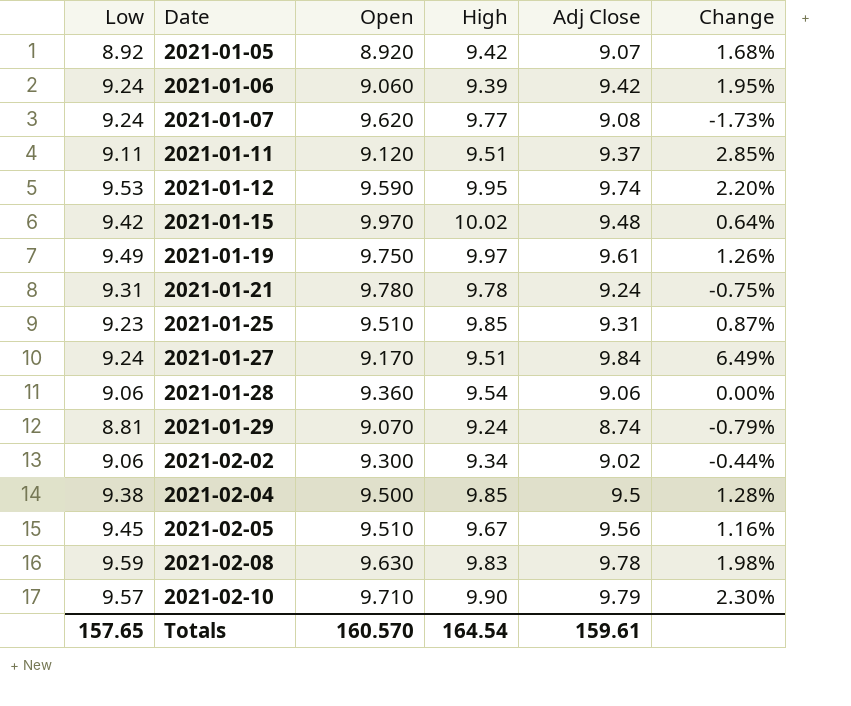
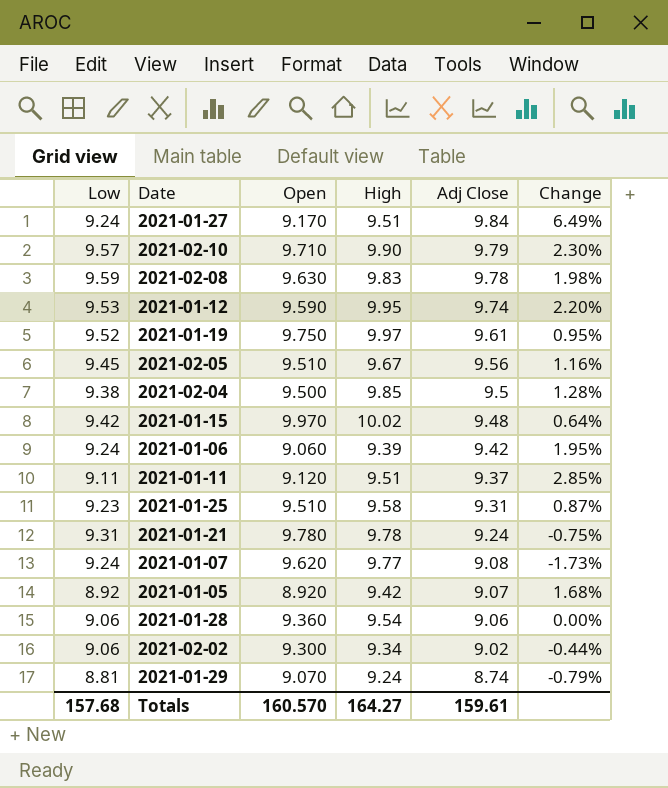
row order: Date ascending -> Adj Close descending
2021-01-19 | Low: 9.49 -> 9.52
2021-01-19 | Change: 1.26% -> 0.95%
2021-01-25 | High: 9.85 -> 9.58
Totals | Low: 157.65 -> 157.68
Totals | High: 164.54 -> 164.27

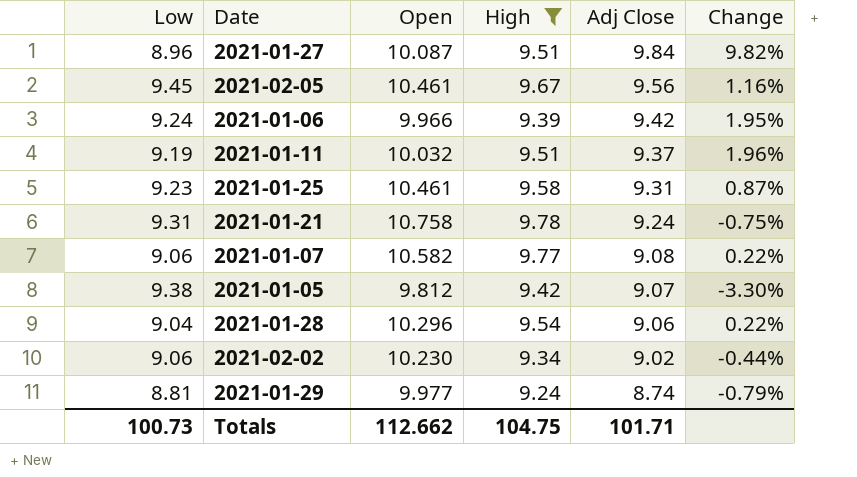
filter: none -> High <= 9.78
2021-01-27 | Low: 9.24 -> 8.96
2021-01-27 | Open: 9.170 -> 10.087
2021-01-27 | Change: 6.49% -> 9.82%
2021-02-05 | Open: 9.510 -> 10.461
2021-01-06 | Open: 9.060 -> 9.966
2021-01-11 | Low: 9.11 -> 9.19
2021-01-11 | Open: 9.120 -> 10.032
2021-01-11 | Change: 2.85% -> 1.96%
2021-01-25 | Open: 9.510 -> 10.461
2021-01-21 | Open: 9.780 -> 10.758
2021-01-07 | Low: 9.24 -> 9.06
2021-01-07 | Open: 9.620 -> 10.582
2021-01-07 | Change: -1.73% -> 0.22%
2021-01-05 | Low: 8.92 -> 9.38
2021-01-05 | Open: 8.920 -> 9.812
2021-01-05 | Change: 1.68% -> -3.30%
2021-01-28 | Low: 9.06 -> 9.04
2021-01-28 | Open: 9.360 -> 10.296
2021-01-28 | Change: 0.00% -> 0.22%
2021-02-02 | Open: 9.300 -> 10.230
2021-01-29 | Open: 9.070 -> 9.977
Totals | Low: 157.68 -> 100.73
Totals | Open: 160.570 -> 112.662
Totals | High: 164.27 -> 104.75
Totals | Adj Close: 159.61 -> 101.71

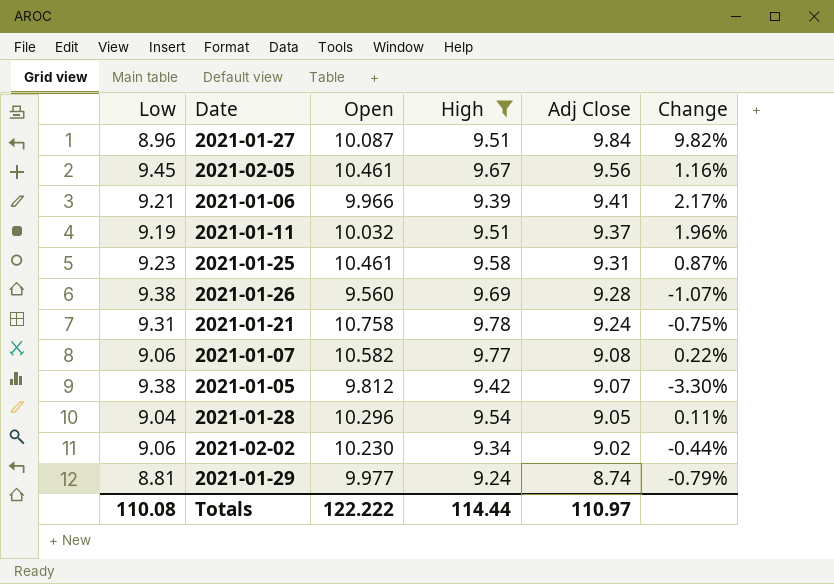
2021-01-06 | Low: 9.24 -> 9.21
2021-01-06 | Adj Close: 9.42 -> 9.41
2021-01-06 | Change: 1.95% -> 2.17%
row 2021-01-26: none -> 9.38 | 9.560 | 9.69 | 9.28 | -1.07%
2021-01-28 | Adj Close: 9.06 -> 9.05
2021-01-28 | Change: 0.22% -> 0.11%
Totals | Low: 100.73 -> 110.08
Totals | Open: 112.662 -> 122.222
Totals | High: 104.75 -> 114.44
Totals | Adj Close: 101.71 -> 110.97

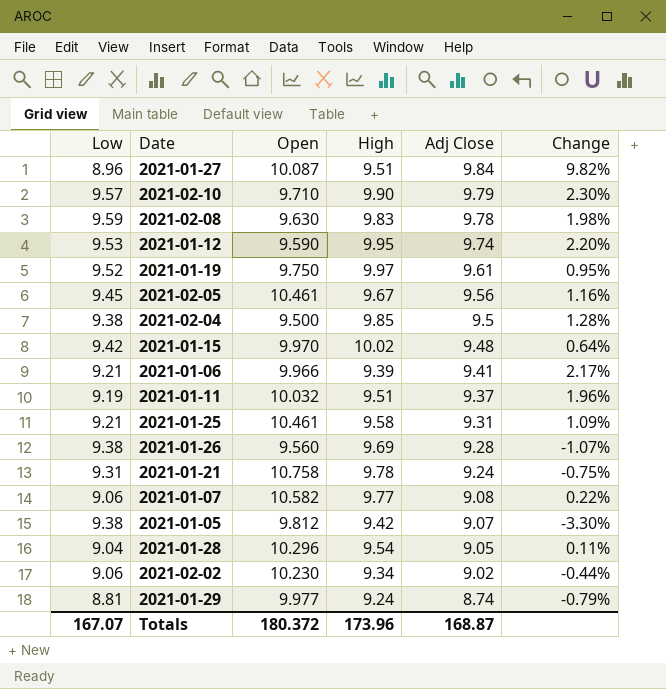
filter: High <= 9.78 -> none
2021-01-25 | Low: 9.23 -> 9.21
2021-01-25 | Change: 0.87% -> 1.09%
Totals | Low: 110.08 -> 167.07
Totals | Open: 122.222 -> 180.372
Totals | High: 114.44 -> 173.96
Totals | Adj Close: 110.97 -> 168.87

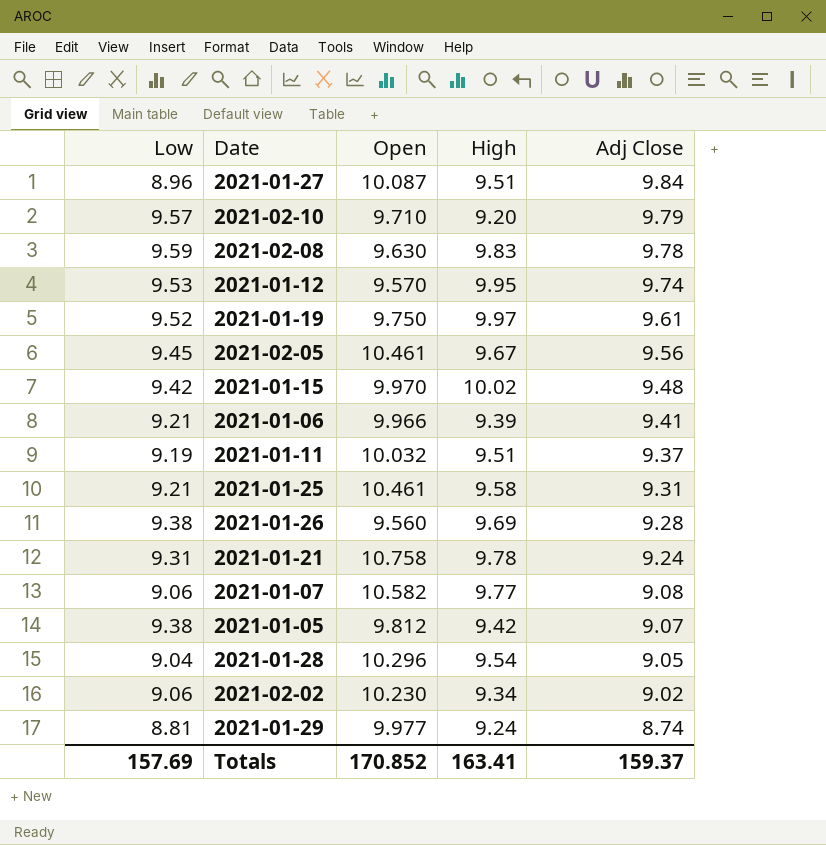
column Change | formula: ([Adj Close] - [Low]) / [Low] -> none
row 2021-02-04: 9.38 | 9.500 | 9.85 | 9.5 | 1.28% -> none
2021-02-10 | High: 9.90 -> 9.20
2021-01-12 | Open: 9.590 -> 9.570
Totals | Low: 167.07 -> 157.69
Totals | Open: 180.372 -> 170.852
Totals | High: 173.96 -> 163.41
Totals | Adj Close: 168.87 -> 159.37

